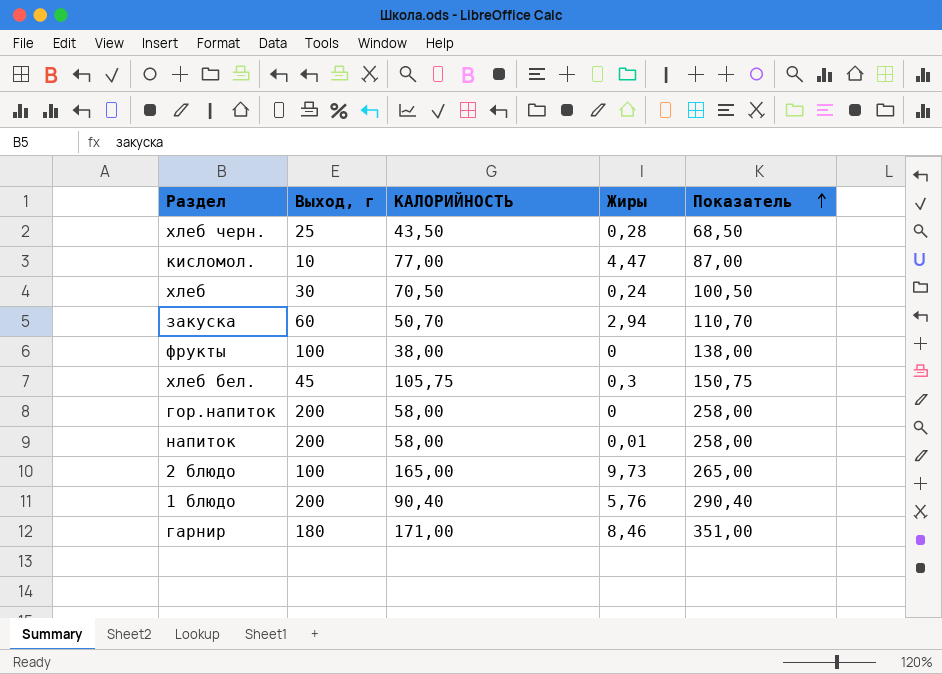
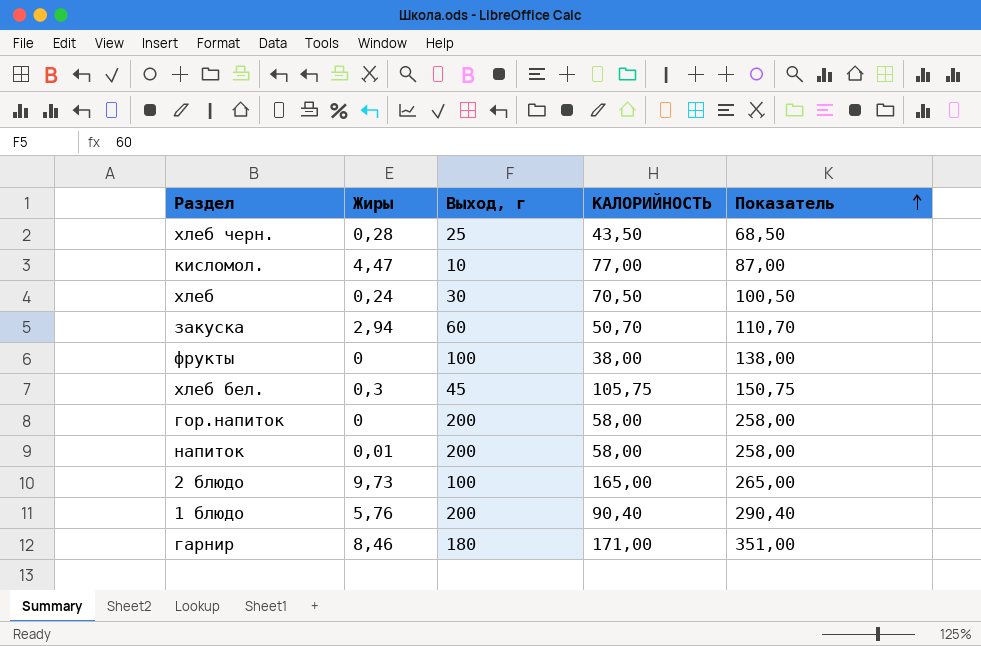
column Жиры | position: 4 -> 2

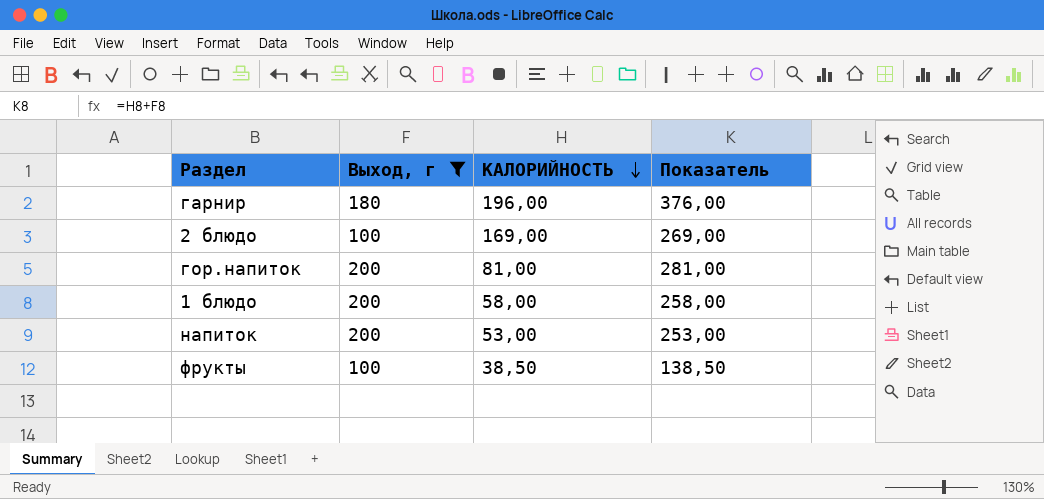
filter: none -> Выход, г >= 100
row order: Показатель ascending -> КАЛОРИЙНОСТЬ descending
column Жиры | position: 2 -> none
гарнир | КАЛОРИЙНОСТЬ: 171,00 -> 196,00
гарнир | Показатель: 351,00 -> 376,00
2 блюдо | КАЛОРИЙНОСТЬ: 165,00 -> 169,00
2 блюдо | Показатель: 265,00 -> 269,00
гор.напиток | КАЛОРИЙНОСТЬ: 58,00 -> 81,00
гор.напиток | Показатель: 258,00 -> 281,00
1 блюдо | КАЛОРИЙНОСТЬ: 90,40 -> 58,00
1 блюдо | Показатель: 290,40 -> 258,00
напиток | КАЛОРИЙНОСТЬ: 58,00 -> 53,00
напиток | Показатель: 258,00 -> 253,00
фрукты | КАЛОРИЙНОСТЬ: 38,00 -> 38,50
фрукты | Показатель: 138,00 -> 138,50

